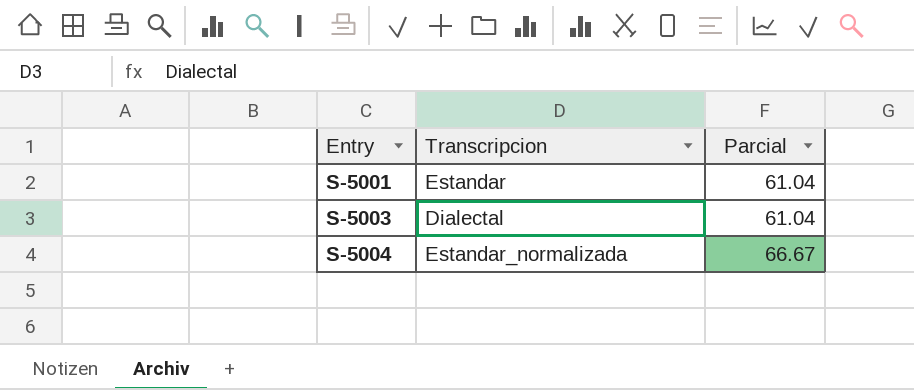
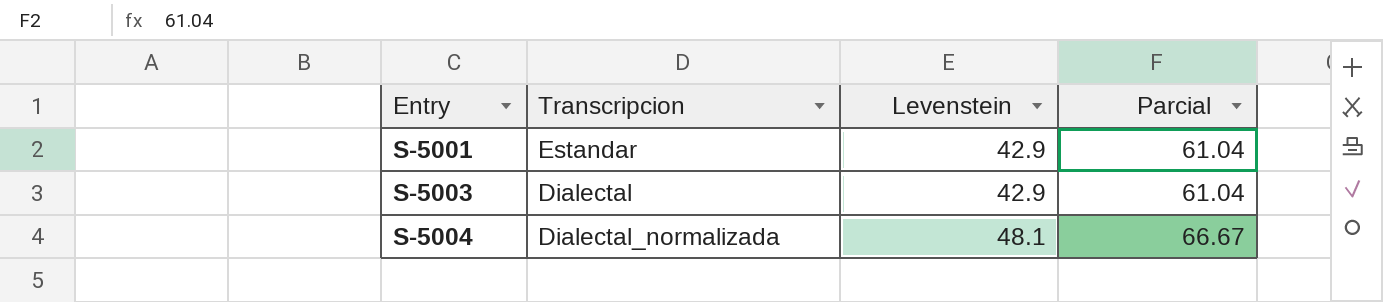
column Levenstein | position: none -> 3
S-5004 | Transcripcion: Estandar_normalizada -> Dialectal_normalizada

